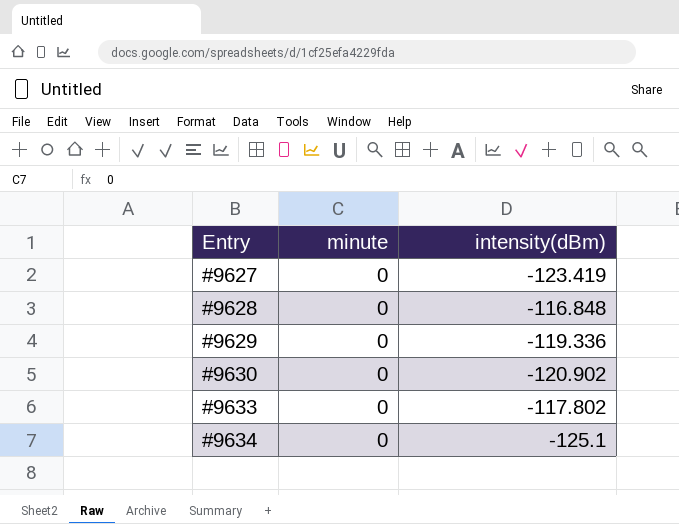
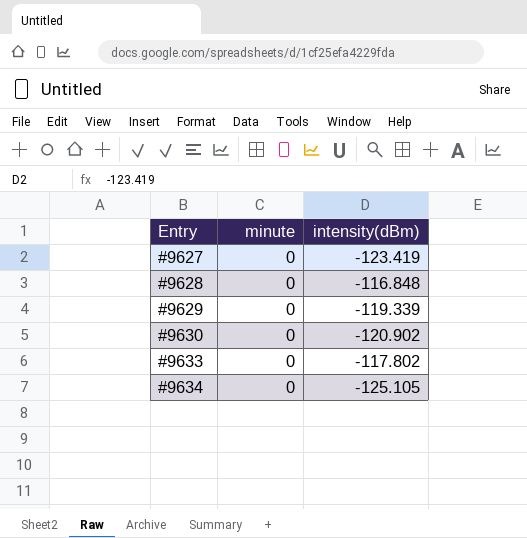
#9629 | intensity(dBm): -119.336 -> -119.339
#9634 | intensity(dBm): -125.1 -> -125.105

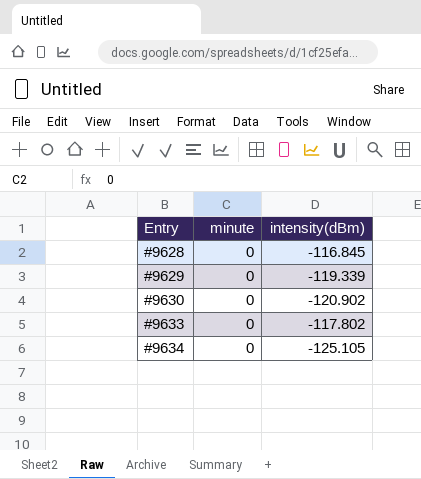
row #9627: 0 | -123.419 -> none
#9628 | intensity(dBm): -116.848 -> -116.845

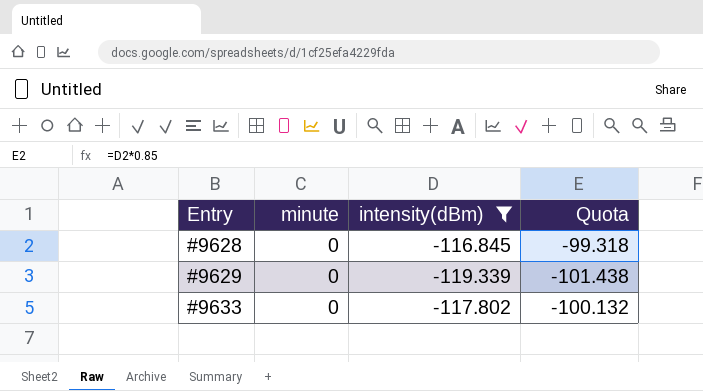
filter: none -> intensity(dBm) >= -119.339
column Quota | formula: none -> [intensity(dBm)] * 0.85

